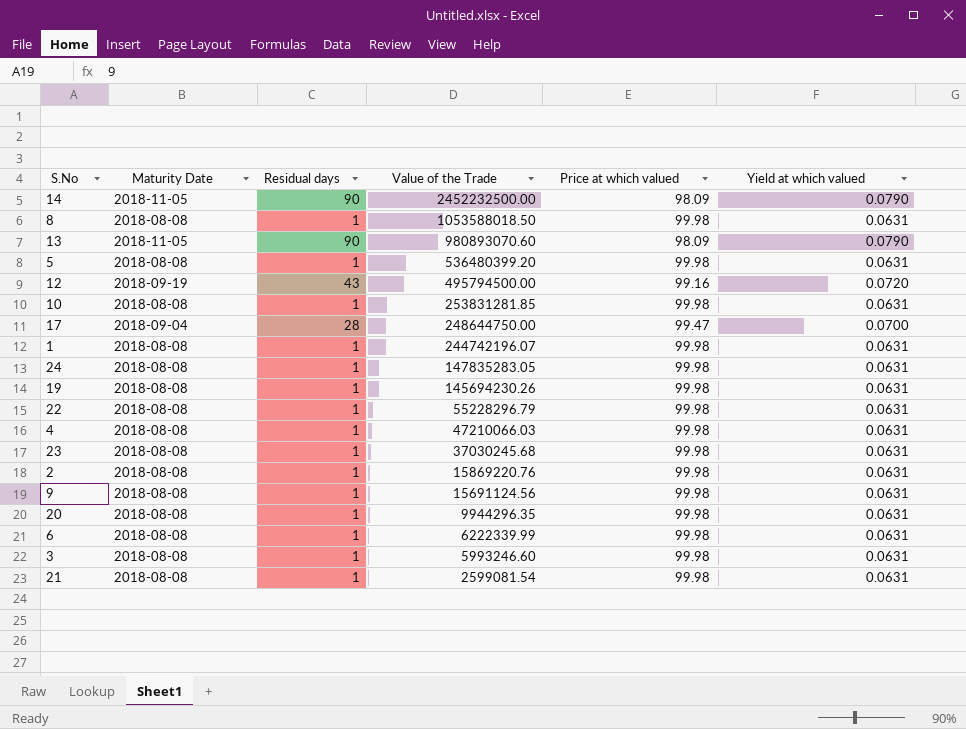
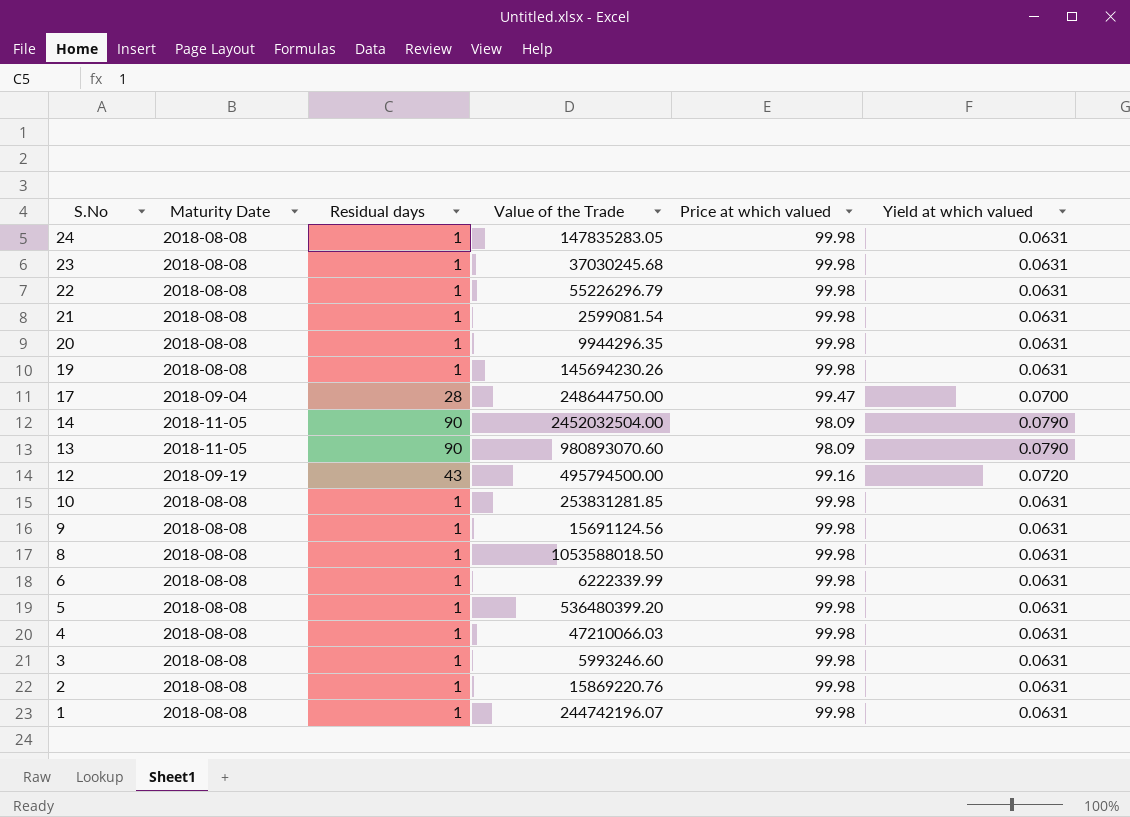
row order: Value of the Trade descending -> S.No descending
22 | Value of the Trade: 55228296.79 -> 55226296.79
14 | Value of the Trade: 2452232500.00 -> 2452032504.00

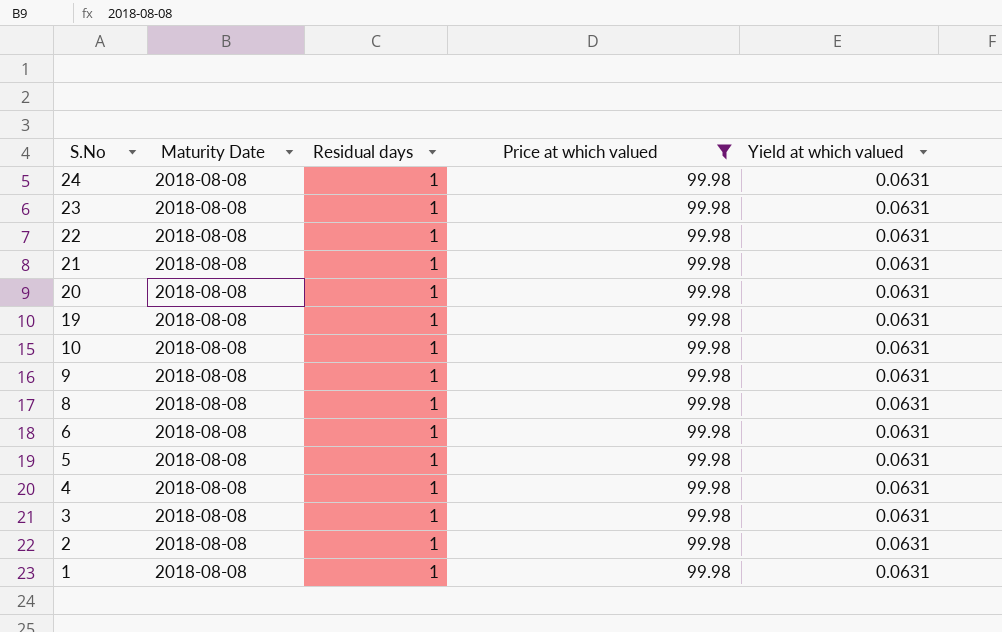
filter: none -> Price at which valued = 99.98
column Value of the Trade | position: 4 -> none

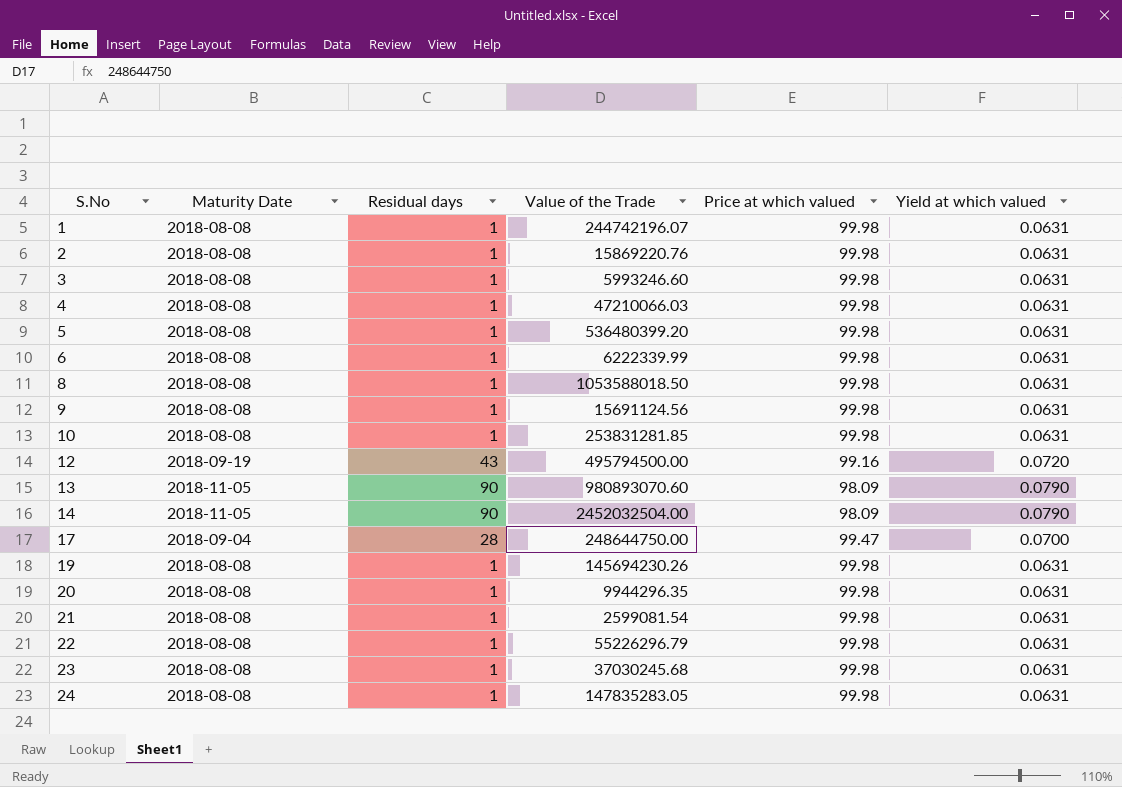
filter: Price at which valued = 99.98 -> none
row order: S.No descending -> S.No ascending
column Value of the Trade | position: none -> 4

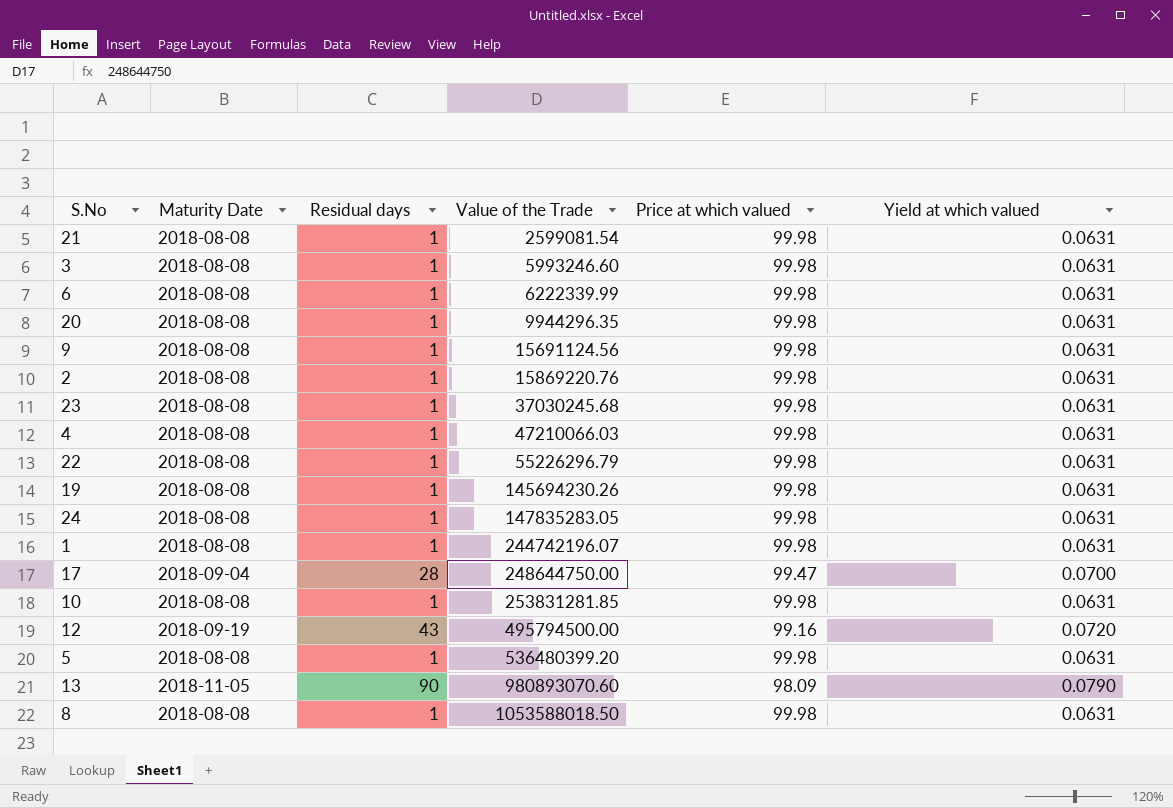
row order: S.No ascending -> Value of the Trade ascending
row 14: 2018-11-05 | 90 | 2452032504.00 | 98.09 | 0.0790 -> none

